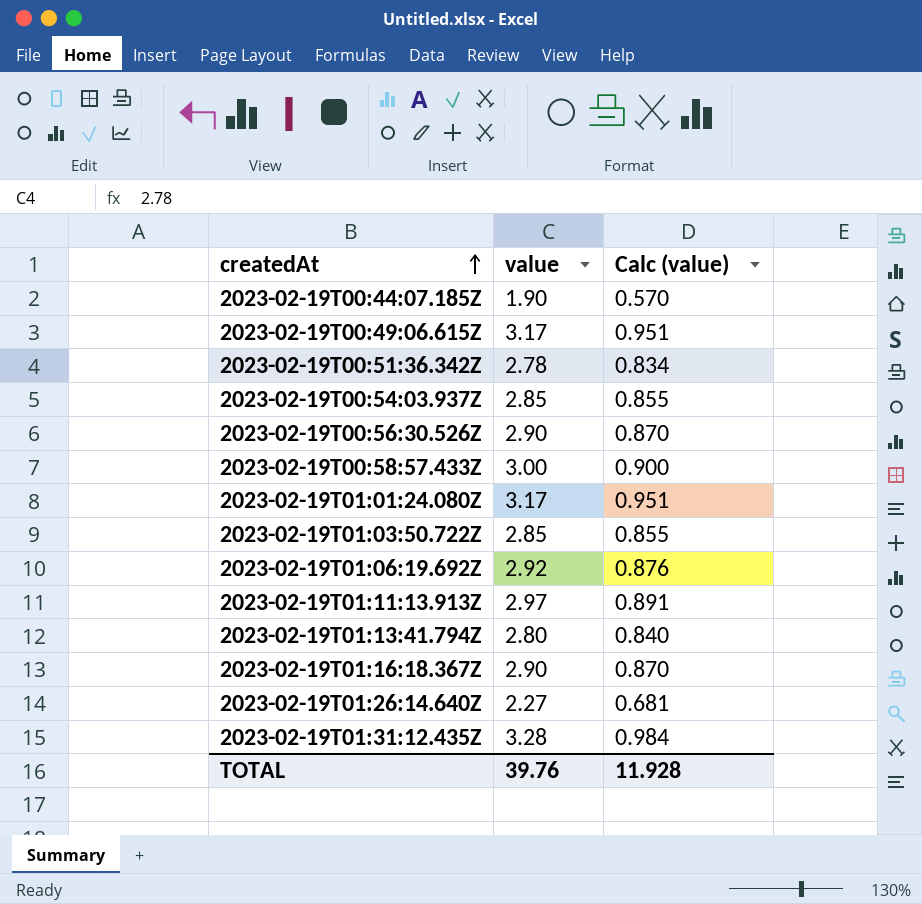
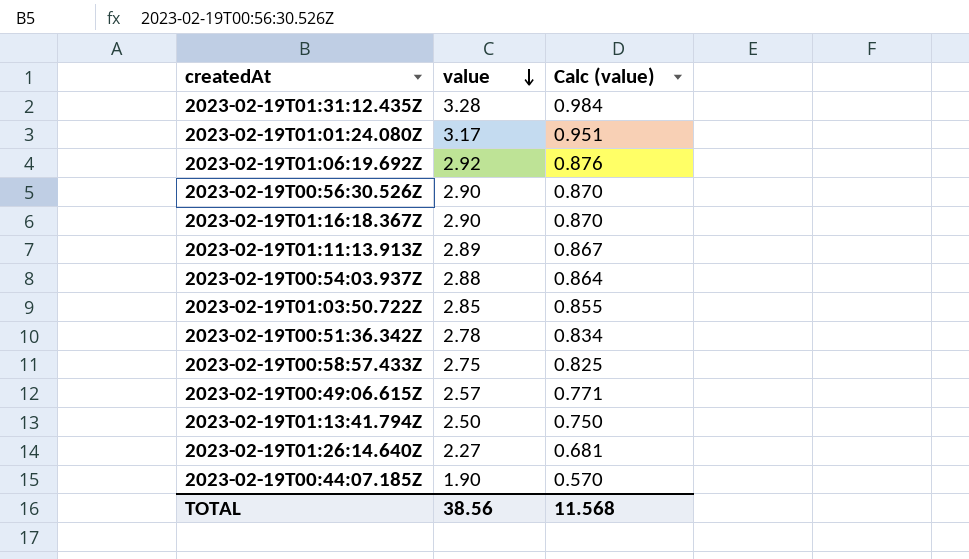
row order: createdAt ascending -> value descending
2023-02-19T01:11:13.913Z | value: 2.97 -> 2.89
2023-02-19T01:11:13.913Z | Calc (value): 0.891 -> 0.867
2023-02-19T00:54:03.937Z | value: 2.85 -> 2.88
2023-02-19T00:54:03.937Z | Calc (value): 0.855 -> 0.864
2023-02-19T00:58:57.433Z | value: 3.00 -> 2.75
2023-02-19T00:58:57.433Z | Calc (value): 0.900 -> 0.825
2023-02-19T00:49:06.615Z | value: 3.17 -> 2.57
2023-02-19T00:49:06.615Z | Calc (value): 0.951 -> 0.771
2023-02-19T01:13:41.794Z | value: 2.80 -> 2.50
2023-02-19T01:13:41.794Z | Calc (value): 0.840 -> 0.750
TOTAL | value: 39.76 -> 38.56
TOTAL | Calc (value): 11.928 -> 11.568

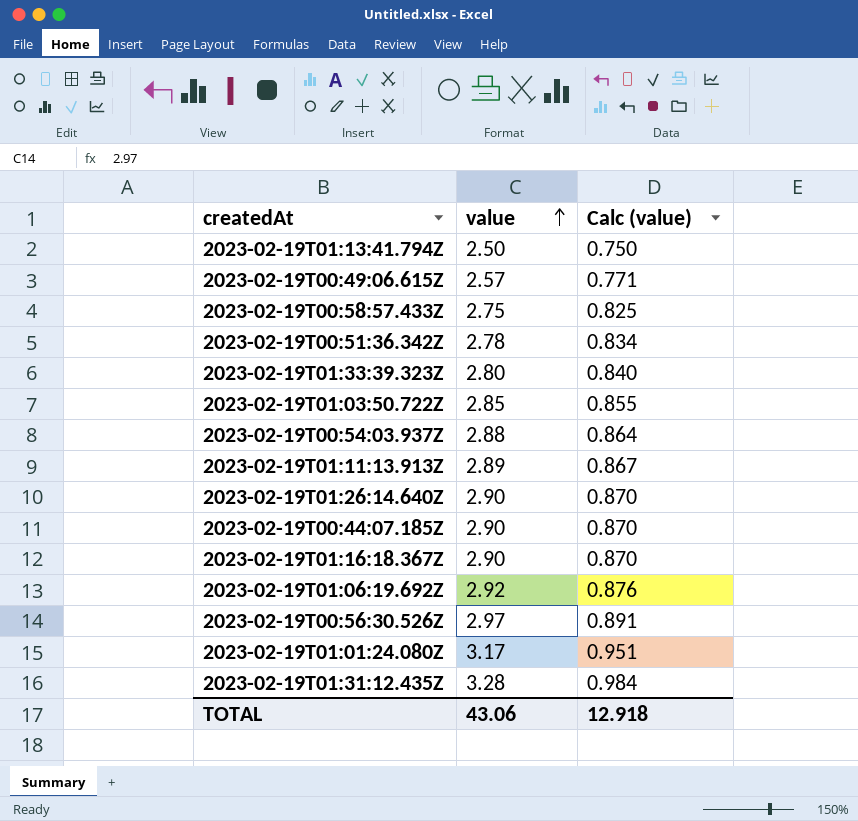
row order: value descending -> value ascending
row 2023-02-19T01:33:39.323Z: none -> 2.80 | 0.840
2023-02-19T01:26:14.640Z | value: 2.27 -> 2.90
2023-02-19T01:26:14.640Z | Calc (value): 0.681 -> 0.870
2023-02-19T00:44:07.185Z | value: 1.90 -> 2.90
2023-02-19T00:44:07.185Z | Calc (value): 0.570 -> 0.870
2023-02-19T00:56:30.526Z | value: 2.90 -> 2.97
2023-02-19T00:56:30.526Z | Calc (value): 0.870 -> 0.891
TOTAL | value: 38.56 -> 43.06
TOTAL | Calc (value): 11.568 -> 12.918

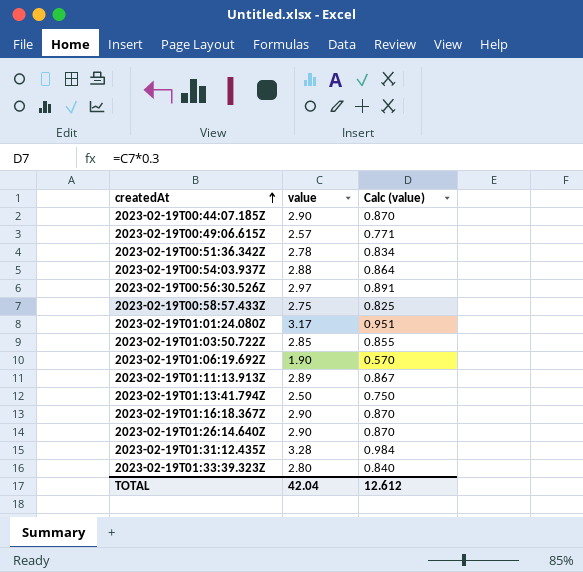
row order: value ascending -> createdAt ascending
2023-02-19T01:06:19.692Z | value: 2.92 -> 1.90
2023-02-19T01:06:19.692Z | Calc (value): 0.876 -> 0.570
TOTAL | value: 43.06 -> 42.04
TOTAL | Calc (value): 12.918 -> 12.612

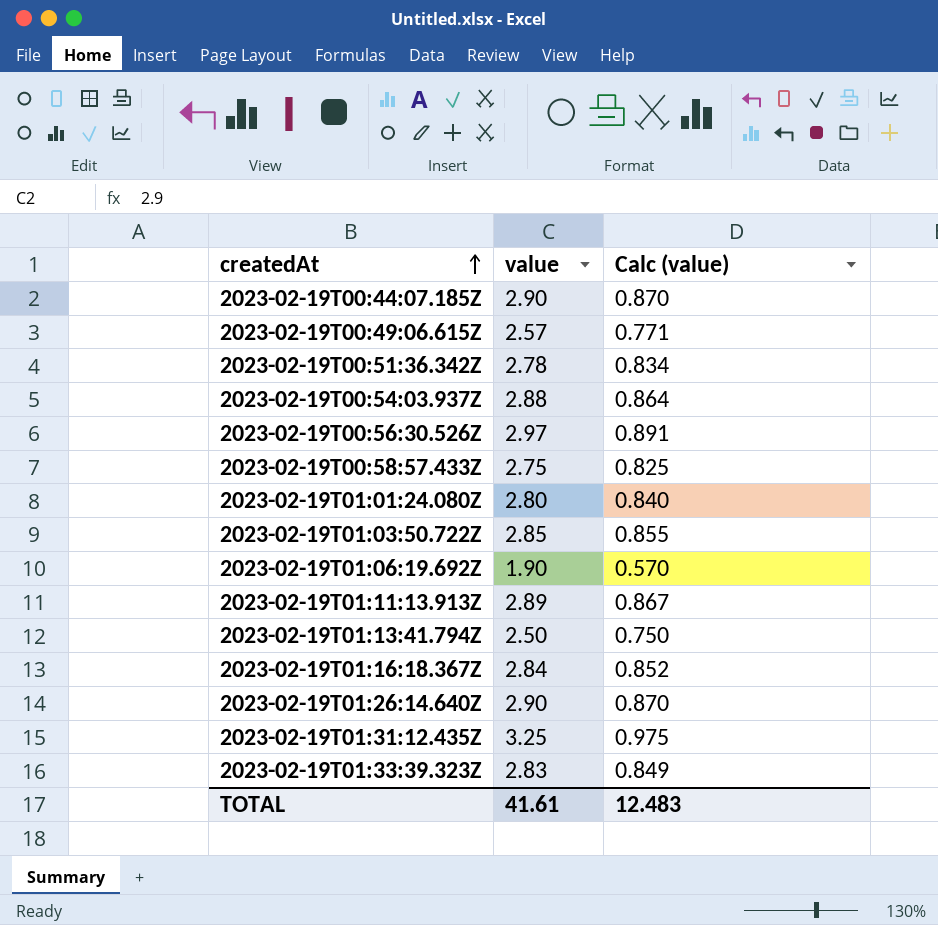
2023-02-19T01:01:24.080Z | value: 3.17 -> 2.80
2023-02-19T01:01:24.080Z | Calc (value): 0.951 -> 0.840
2023-02-19T01:16:18.367Z | value: 2.90 -> 2.84
2023-02-19T01:16:18.367Z | Calc (value): 0.870 -> 0.852
2023-02-19T01:31:12.435Z | value: 3.28 -> 3.25
2023-02-19T01:31:12.435Z | Calc (value): 0.984 -> 0.975
2023-02-19T01:33:39.323Z | value: 2.80 -> 2.83
2023-02-19T01:33:39.323Z | Calc (value): 0.840 -> 0.849
TOTAL | value: 42.04 -> 41.61
TOTAL | Calc (value): 12.612 -> 12.483

